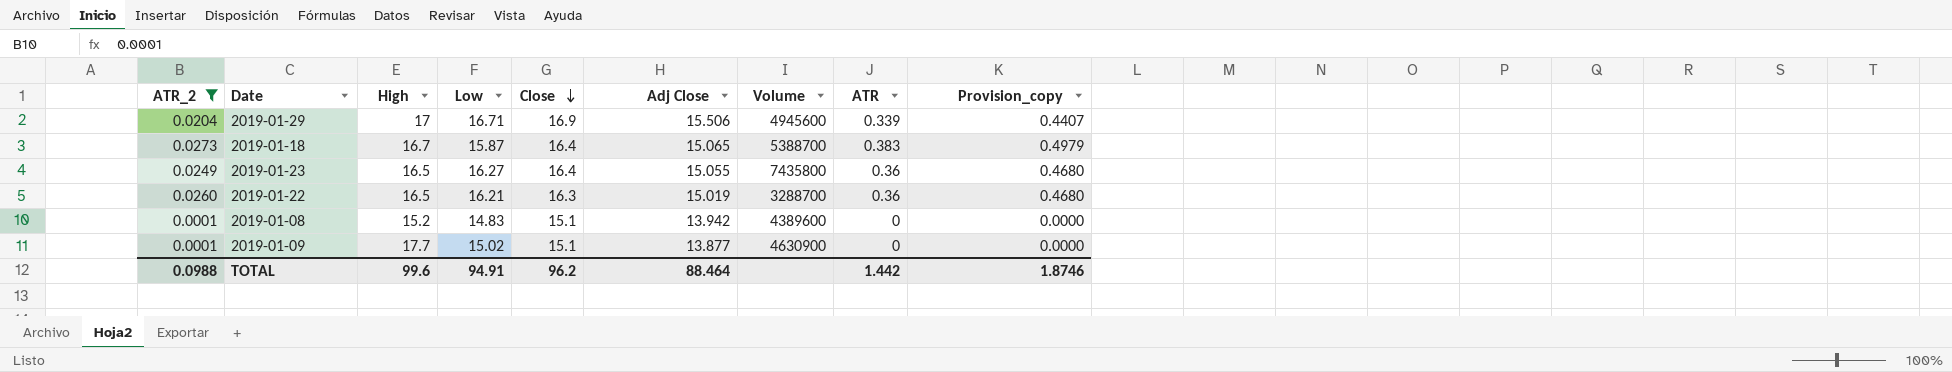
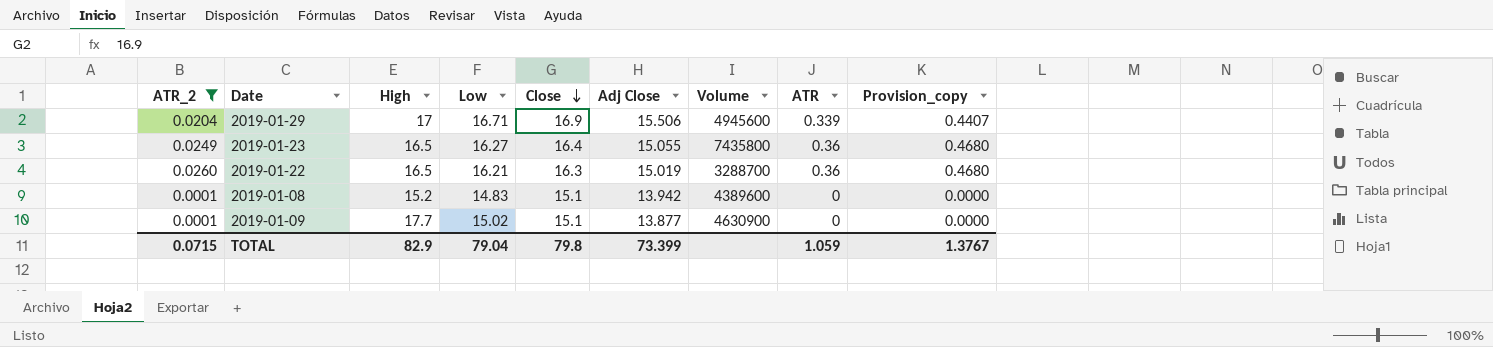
row 2019-01-18: 0.0273 | 16.7 | 15.87 | 16.4 | 15.065 | 5388700 | 0.383 | 0.4979 -> none
TOTAL | ATR_2: 0.0988 -> 0.0715
TOTAL | High: 99.6 -> 82.9
TOTAL | Low: 94.91 -> 79.04
TOTAL | Close: 96.2 -> 79.8
TOTAL | Adj Close: 88.464 -> 73.399
TOTAL | ATR: 1.442 -> 1.059
TOTAL | Provision_copy: 1.8746 -> 1.3767

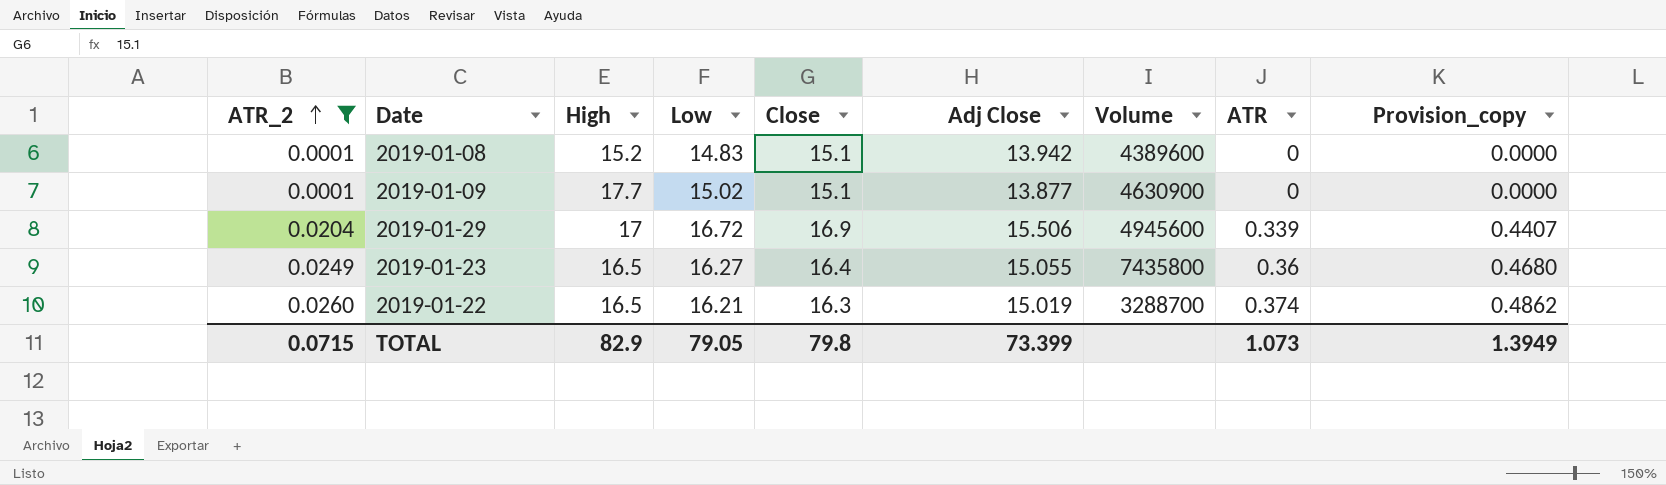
row order: Close descending -> ATR_2 ascending
2019-01-29 | Low: 16.71 -> 16.72
2019-01-22 | ATR: 0.36 -> 0.374
2019-01-22 | Provision_copy: 0.4680 -> 0.4862
TOTAL | Low: 79.04 -> 79.05
TOTAL | ATR: 1.059 -> 1.073
TOTAL | Provision_copy: 1.3767 -> 1.3949

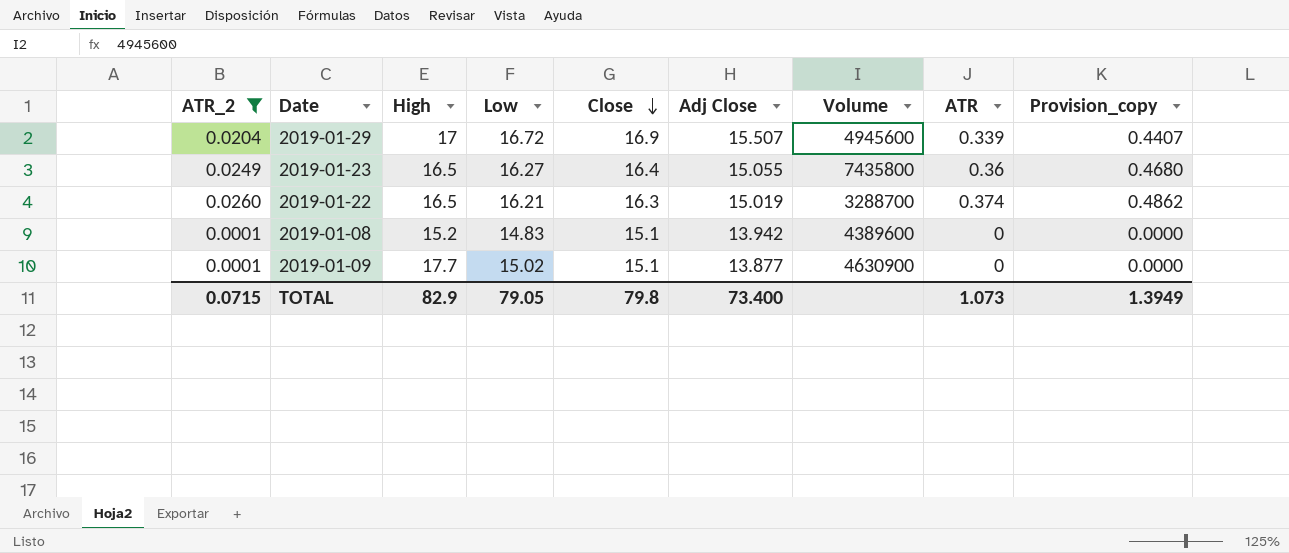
row order: ATR_2 ascending -> Close descending
2019-01-29 | Adj Close: 15.506 -> 15.507
TOTAL | Adj Close: 73.399 -> 73.400

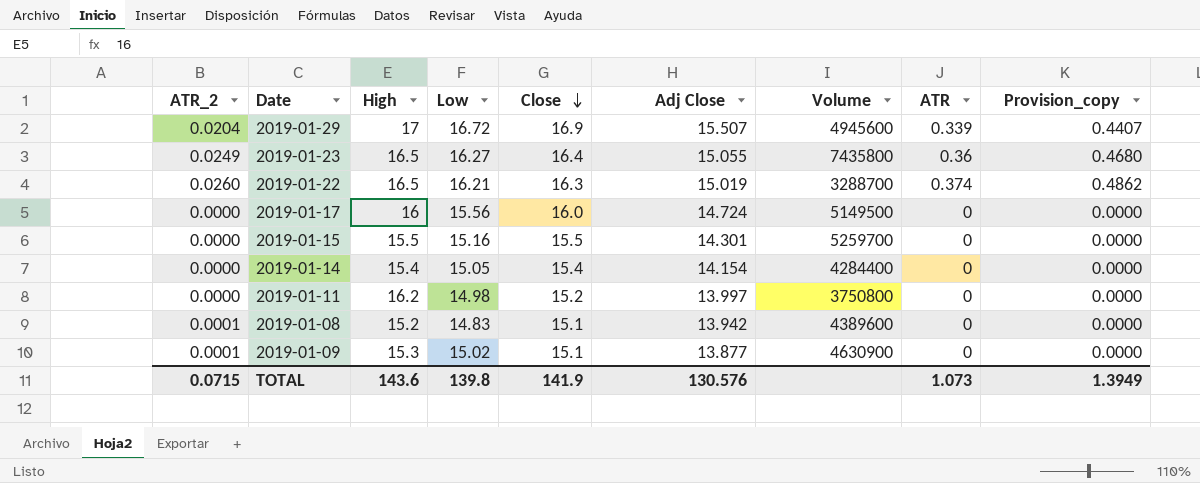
filter: ATR_2 != 0.0000 -> none
2019-01-09 | High: 17.7 -> 15.3
TOTAL | High: 82.9 -> 143.6
TOTAL | Low: 79.05 -> 139.8
TOTAL | Close: 79.8 -> 141.9
TOTAL | Adj Close: 73.400 -> 130.576

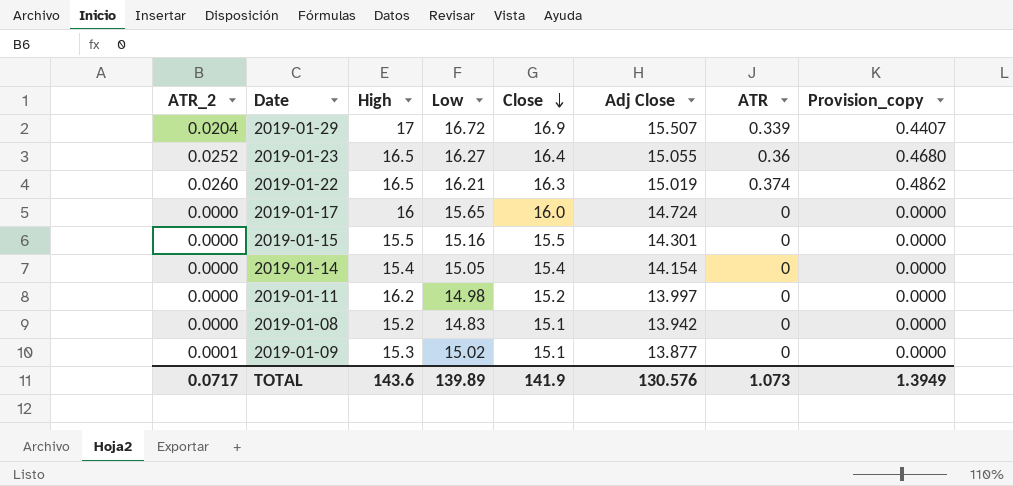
column Volume | position: 7 -> none
2019-01-23 | ATR_2: 0.0249 -> 0.0252
2019-01-17 | Low: 15.56 -> 15.65
2019-01-08 | ATR_2: 0.0001 -> 0.0000
TOTAL | ATR_2: 0.0715 -> 0.0717
TOTAL | Low: 139.8 -> 139.89

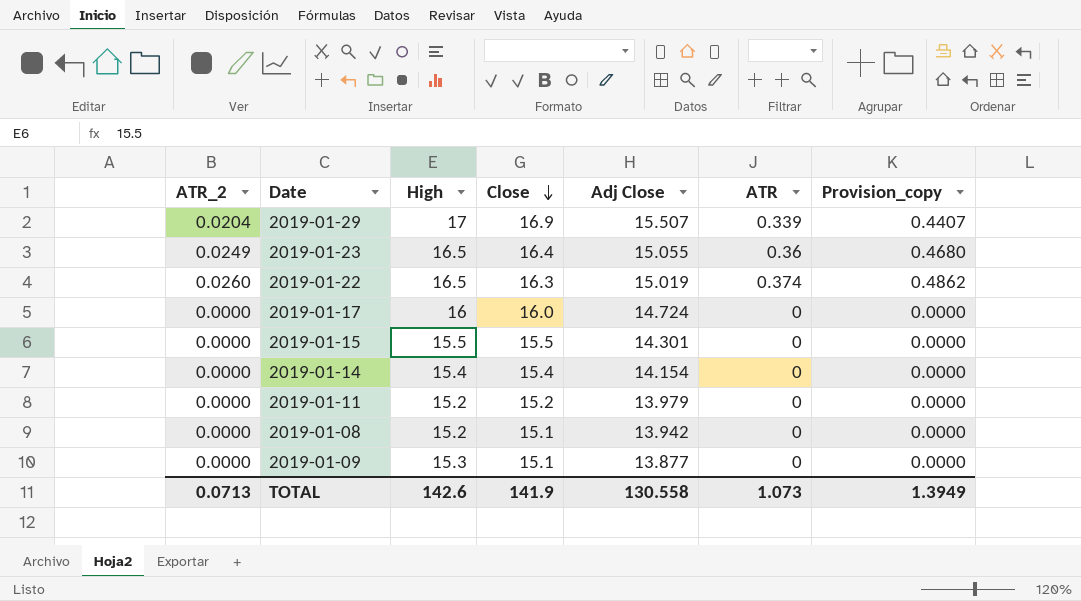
column Low | position: 4 -> none
2019-01-23 | ATR_2: 0.0252 -> 0.0249
2019-01-11 | High: 16.2 -> 15.2
2019-01-11 | Adj Close: 13.997 -> 13.979
2019-01-09 | ATR_2: 0.0001 -> 0.0000
TOTAL | ATR_2: 0.0717 -> 0.0713
TOTAL | High: 143.6 -> 142.6
TOTAL | Adj Close: 130.576 -> 130.558

